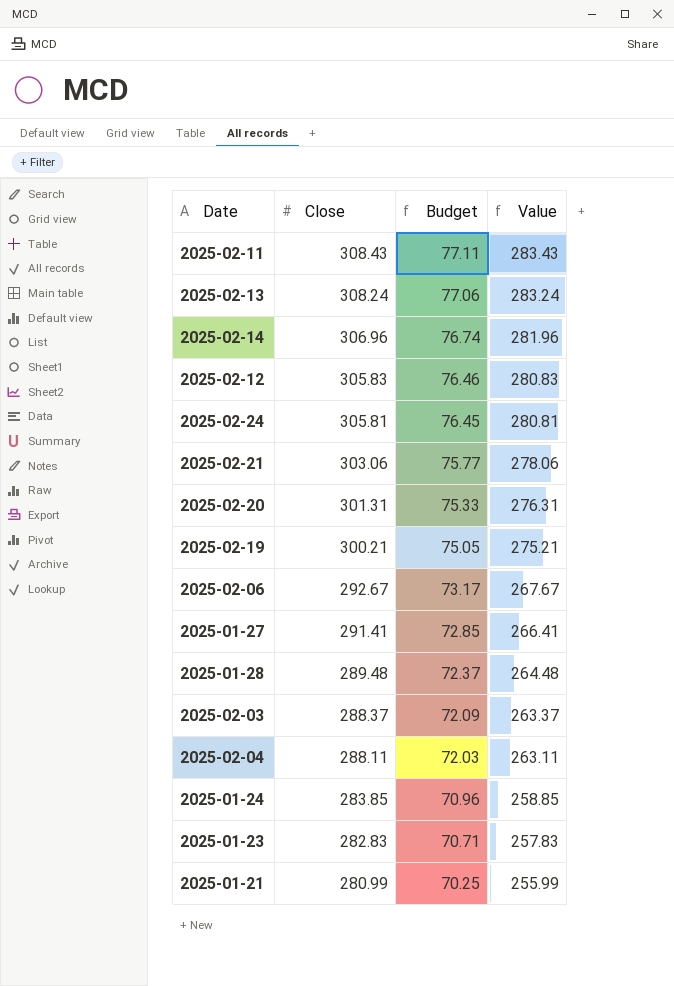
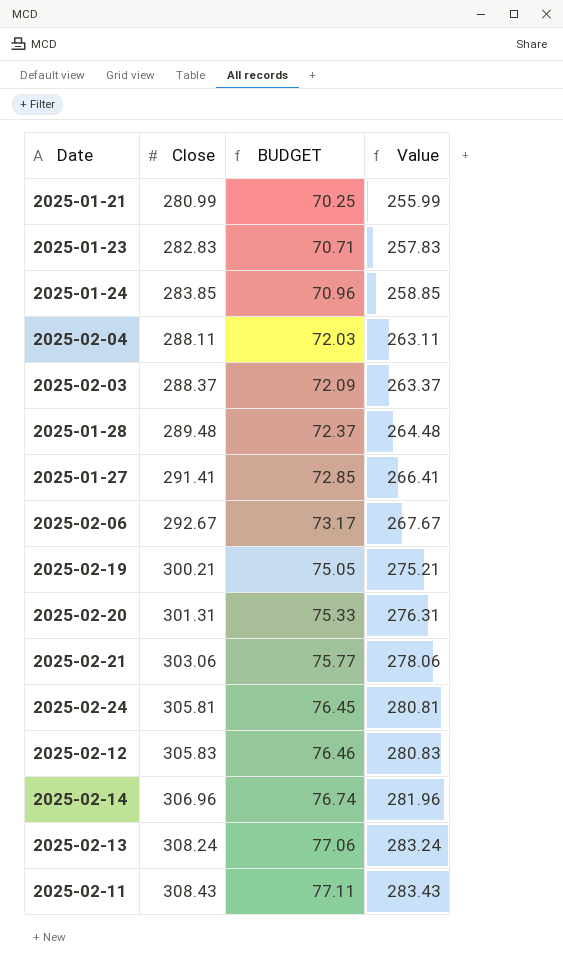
row order: Close descending -> Close ascending
column name: Budget -> BUDGET

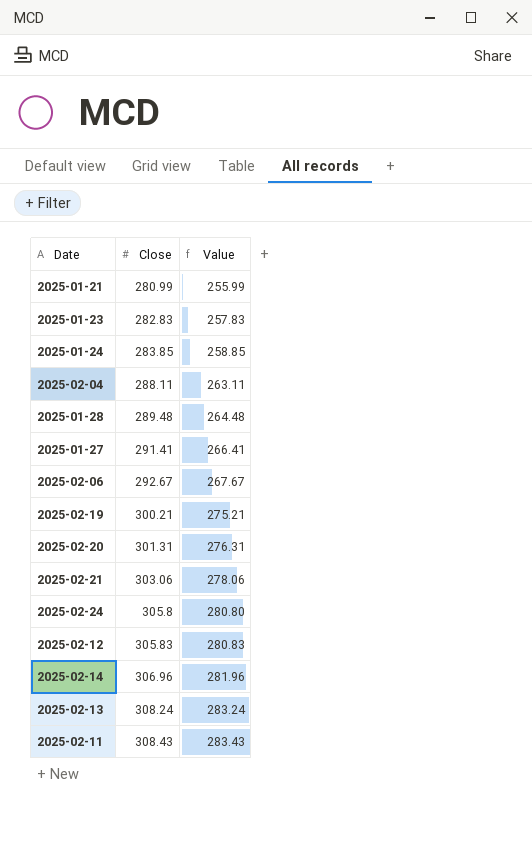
column BUDGET | formula: [Close] * 0.25 -> none
row 2025-02-03: 288.37 | 72.09 | 263.37 -> none
2025-02-24 | Close: 305.81 -> 305.8
2025-02-24 | Value: 280.81 -> 280.80

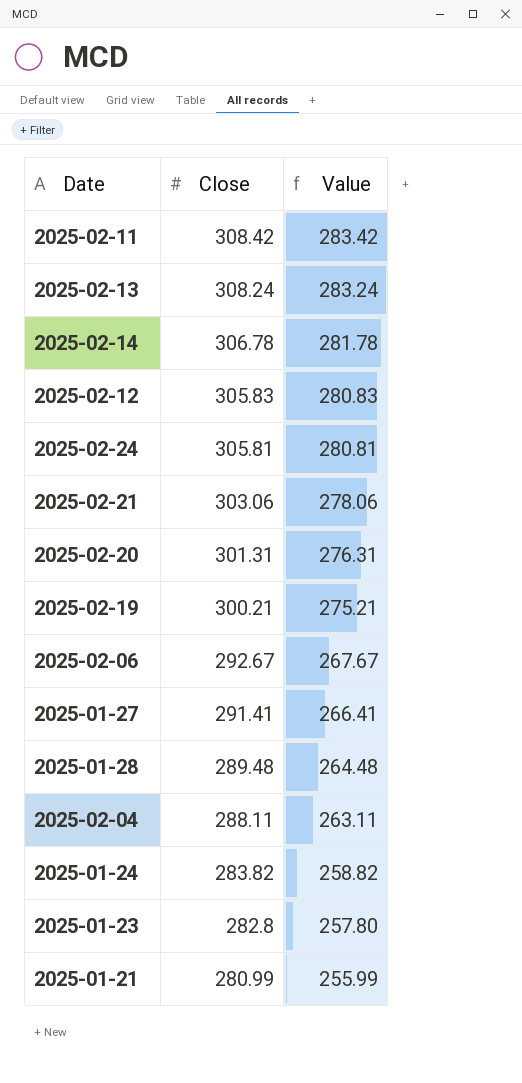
row order: Close ascending -> Close descending
2025-02-11 | Close: 308.43 -> 308.42
2025-02-11 | Value: 283.43 -> 283.42
2025-02-14 | Close: 306.96 -> 306.78
2025-02-14 | Value: 281.96 -> 281.78
2025-02-24 | Close: 305.8 -> 305.81
2025-02-24 | Value: 280.80 -> 280.81
2025-01-24 | Close: 283.85 -> 283.82
2025-01-24 | Value: 258.85 -> 258.82
2025-01-23 | Close: 282.83 -> 282.8
2025-01-23 | Value: 257.83 -> 257.80

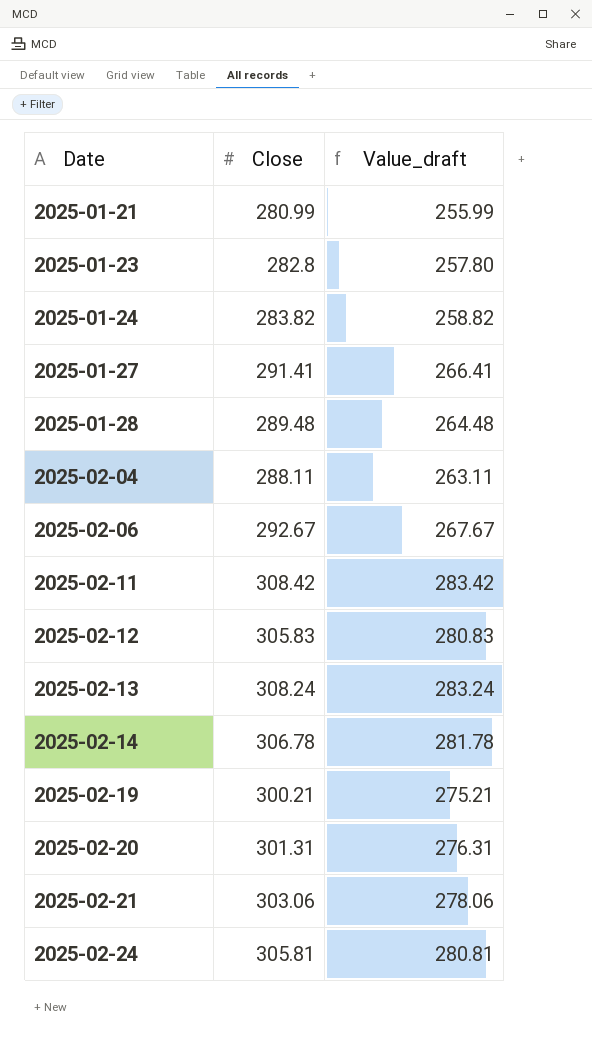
row order: Close descending -> Date ascending
column name: Value -> Value_draft

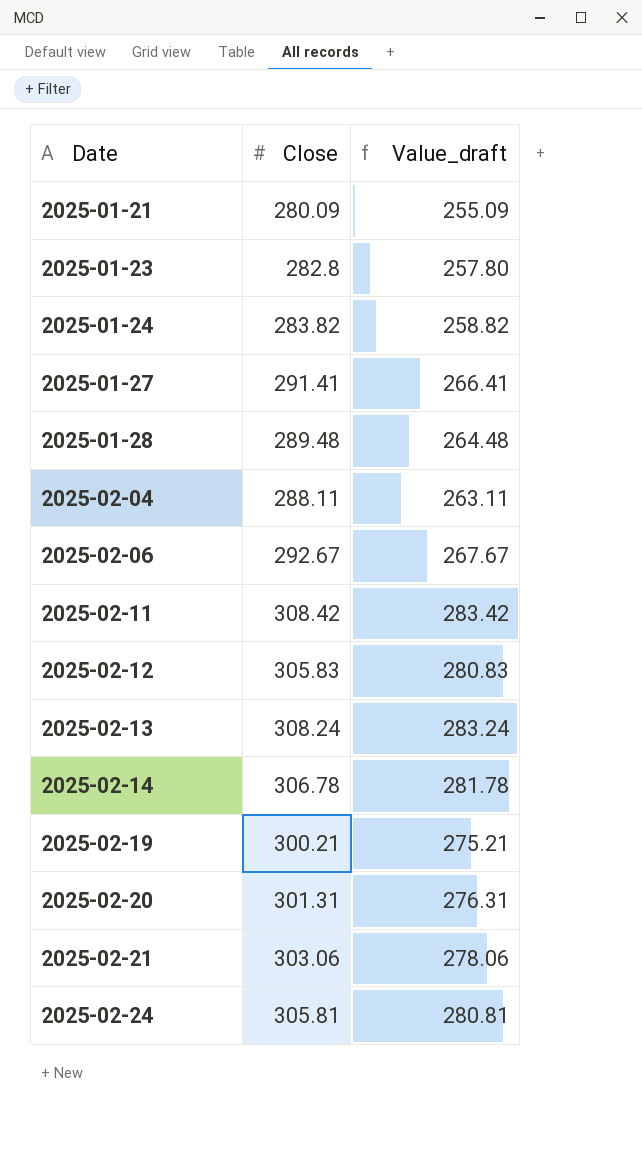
2025-01-21 | Close: 280.99 -> 280.09
2025-01-21 | Value_draft: 255.99 -> 255.09

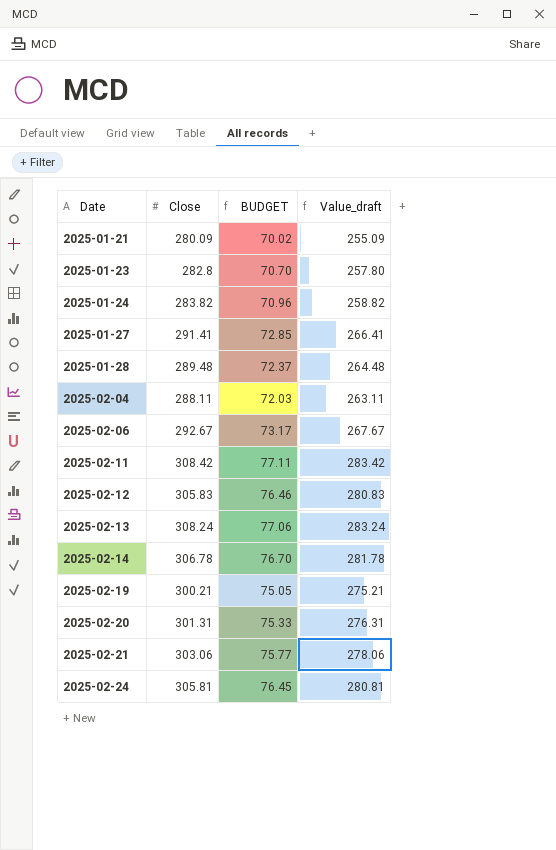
column BUDGET | formula: none -> [Close] * 0.25

